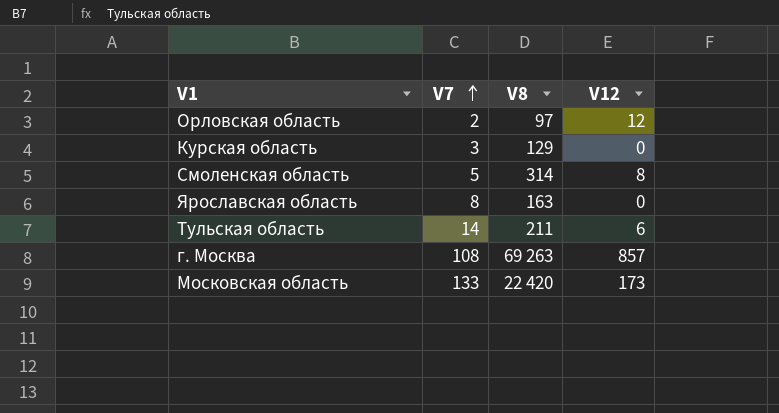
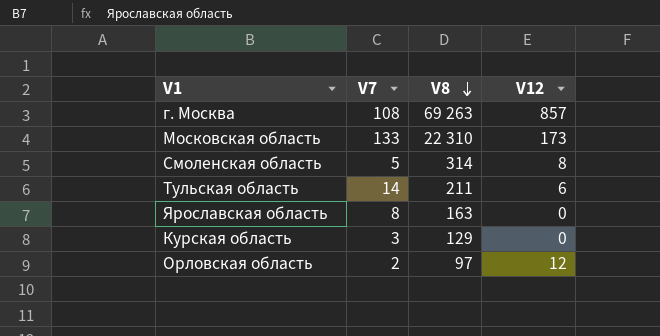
row order: V7 ascending -> V8 descending
Московская область | V8: 22 420 -> 22 310

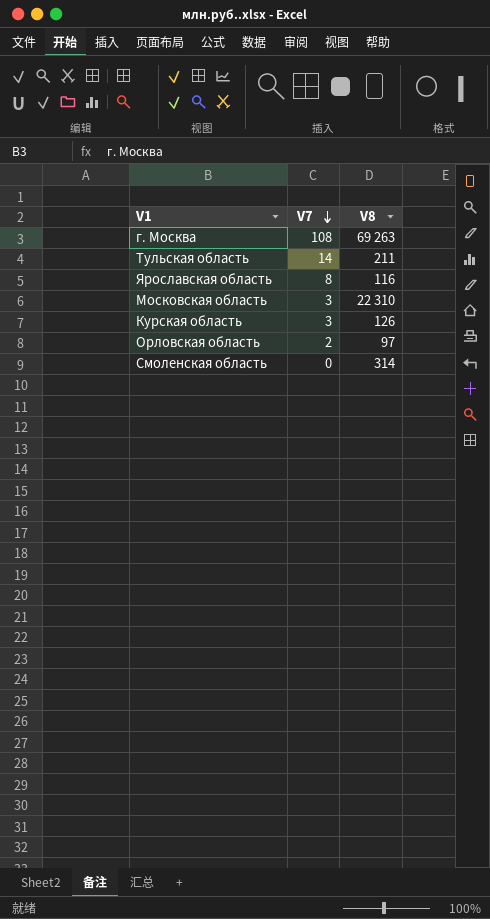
row order: V8 descending -> V7 descending
column V12 | position: 4 -> none
Ярославская область | V8: 163 -> 116
Московская область | V7: 133 -> 3
Курская область | V8: 129 -> 126
Смоленская область | V7: 5 -> 0

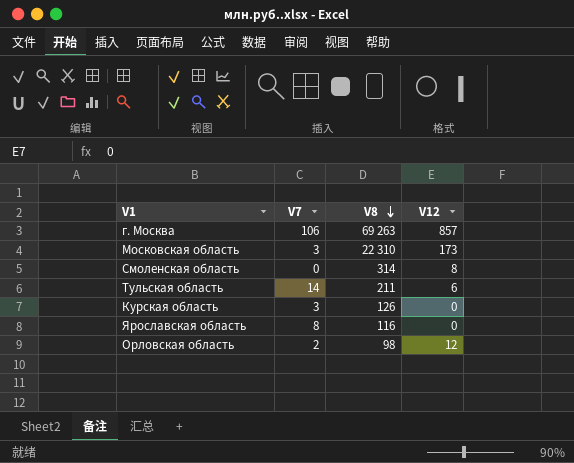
row order: V7 descending -> V8 descending
column V12 | position: none -> 4
г. Москва | V7: 108 -> 106
Орловская область | V8: 97 -> 98

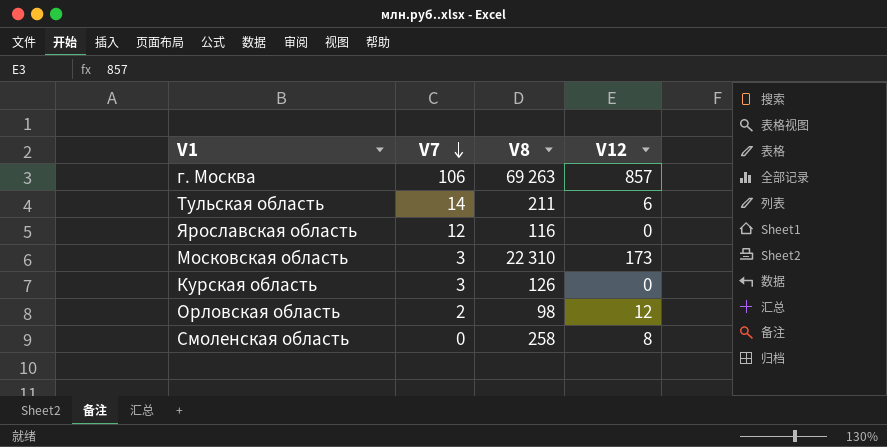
row order: V8 descending -> V7 descending
Ярославская область | V7: 8 -> 12
Смоленская область | V8: 314 -> 258

